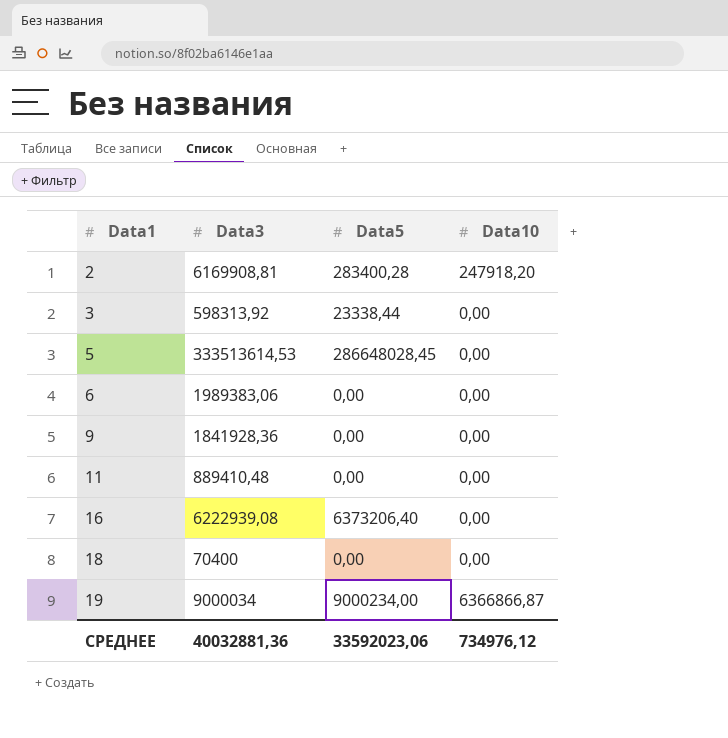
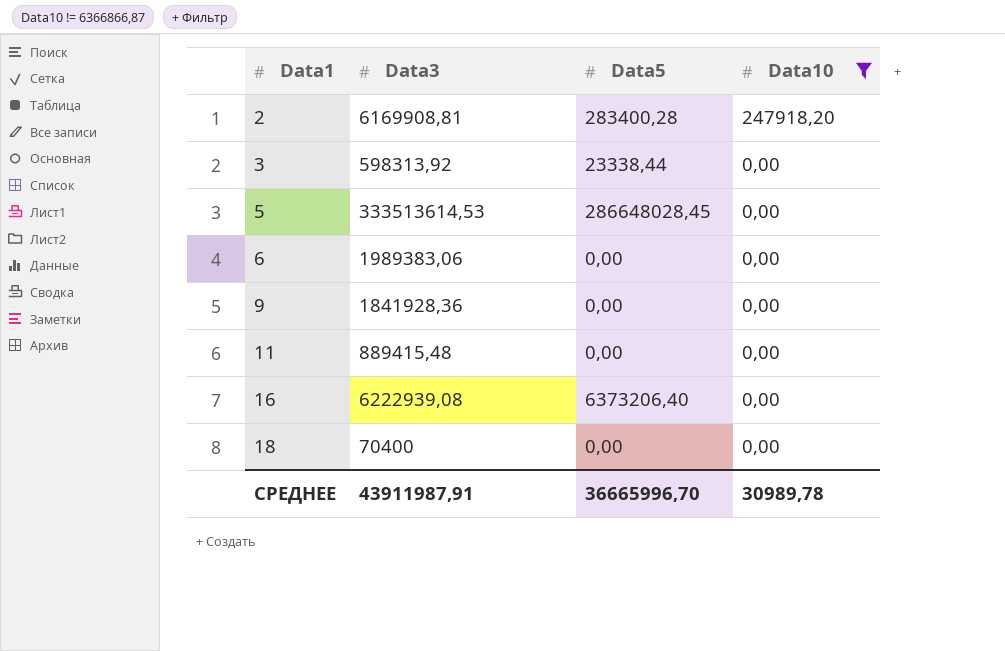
filter: none -> Data10 != 6366866,87
11 | Data3: 889410,48 -> 889415,48
СРЕДНЕЕ | Data3: 40032881,36 -> 43911987,91
СРЕДНЕЕ | Data5: 33592023,06 -> 36665996,70
СРЕДНЕЕ | Data10: 734976,12 -> 30989,78

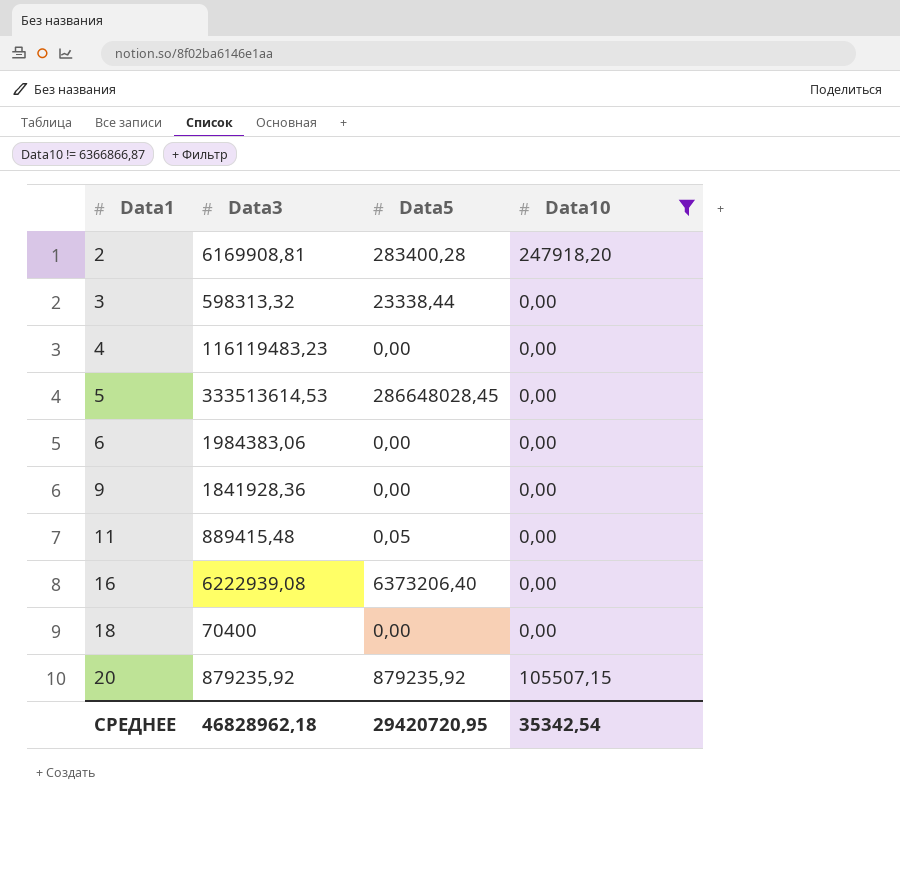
3 | Data3: 598313,92 -> 598313,32
row 4: none -> 116119483,23 | 0,00 | 0,00
6 | Data3: 1989383,06 -> 1984383,06
11 | Data5: 0,00 -> 0,05
row 20: none -> 879235,92 | 879235,92 | 105507,15
СРЕДНЕЕ | Data3: 43911987,91 -> 46828962,18
СРЕДНЕЕ | Data5: 36665996,70 -> 29420720,95
СРЕДНЕЕ | Data10: 30989,78 -> 35342,54

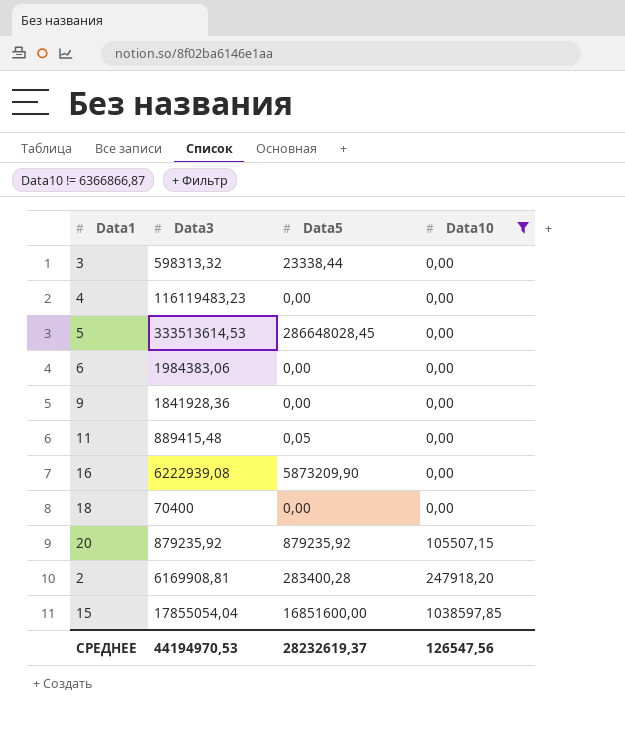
row order: Data1 ascending -> Data10 ascending
16 | Data5: 6373206,40 -> 5873209,90
row 15: none -> 17855054,04 | 16851600,00 | 1038597,85
СРЕДНЕЕ | Data3: 46828962,18 -> 44194970,53
СРЕДНЕЕ | Data5: 29420720,95 -> 28232619,37
СРЕДНЕЕ | Data10: 35342,54 -> 126547,56

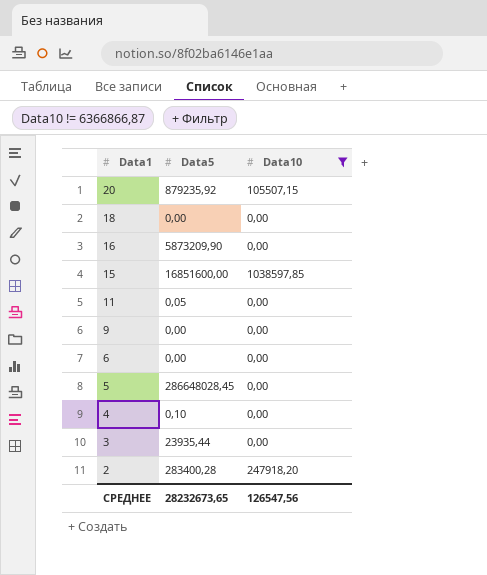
row order: Data10 ascending -> Data1 descending
column Data3 | position: 2 -> none
4 | Data5: 0,00 -> 0,10
3 | Data5: 23338,44 -> 23935,44
СРЕДНЕЕ | Data5: 28232619,37 -> 28232673,65

